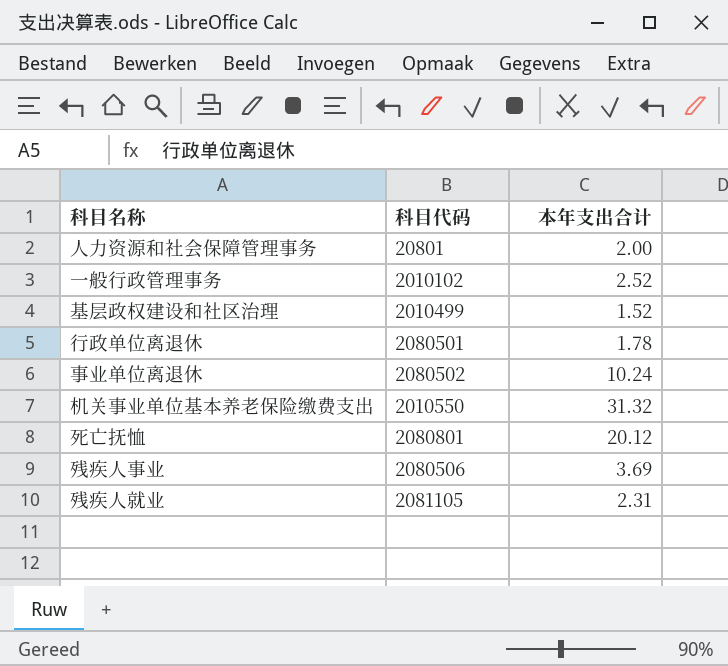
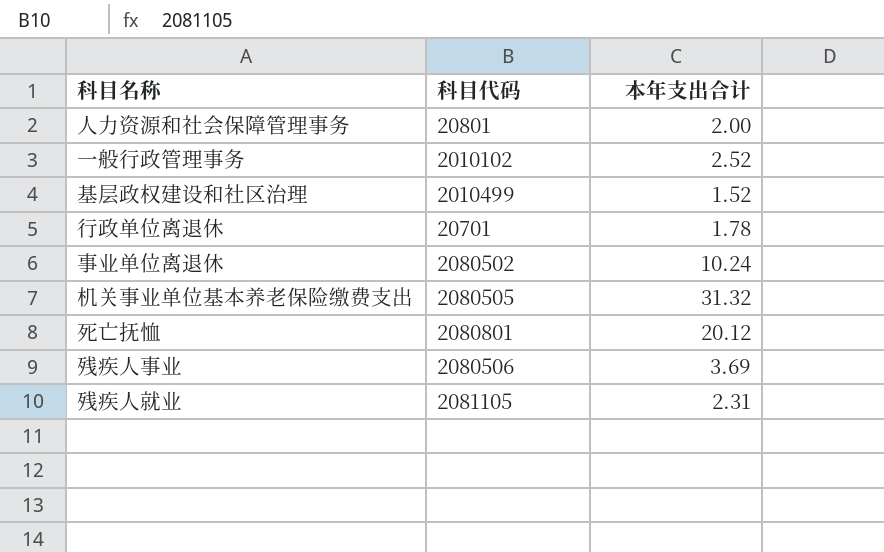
行政单位离退休 | 科目代码: 2080501 -> 20701
机关事业单位基本养老保险缴费支出 | 科目代码: 2010550 -> 2080505

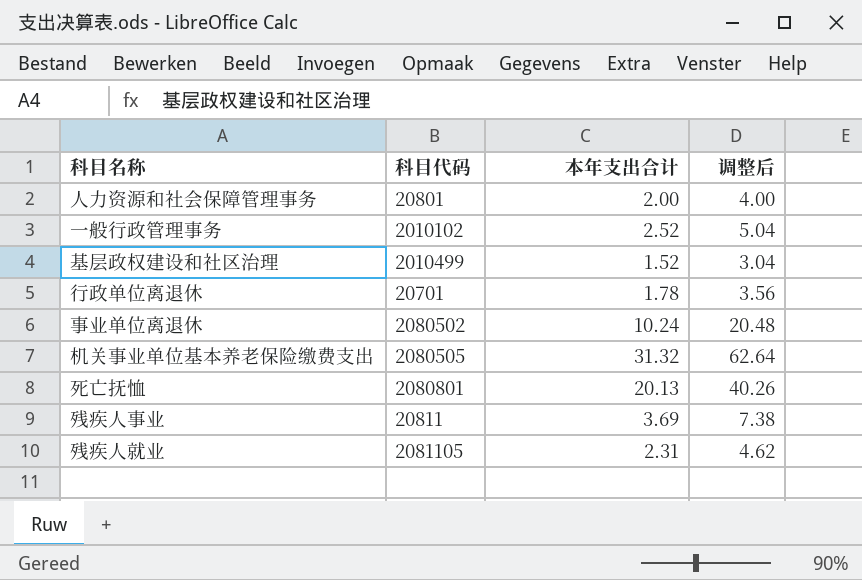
column 调整后 | formula: none -> [本年支出合计] * 2
死亡抚恤 | 本年支出合计: 20.12 -> 20.13
残疾人事业 | 科目代码: 2080506 -> 20811

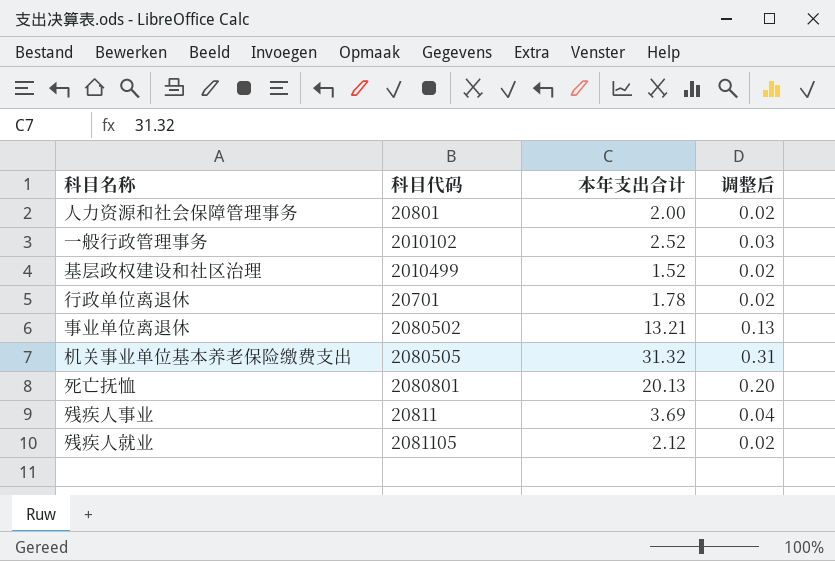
column 调整后 | formula: [本年支出合计] * 2 -> [本年支出合计] * 0.01
事业单位离退休 | 本年支出合计: 10.24 -> 13.21
残疾人就业 | 本年支出合计: 2.31 -> 2.12

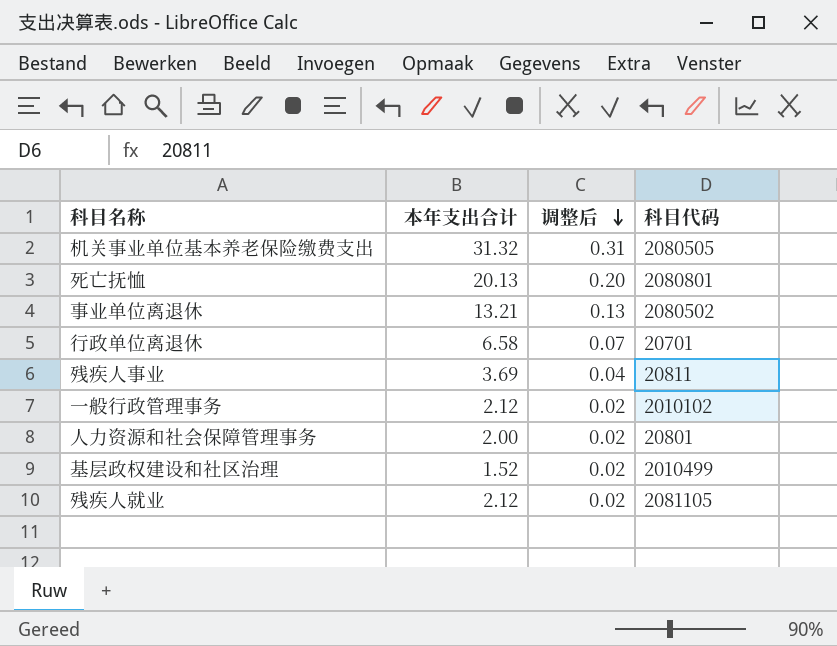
row order: none -> 调整后 descending
column 科目代码 | position: 2 -> 4
行政单位离退休 | 本年支出合计: 1.78 -> 6.58
行政单位离退休 | 调整后: 0.02 -> 0.07
一般行政管理事务 | 本年支出合计: 2.52 -> 2.12
一般行政管理事务 | 调整后: 0.03 -> 0.02

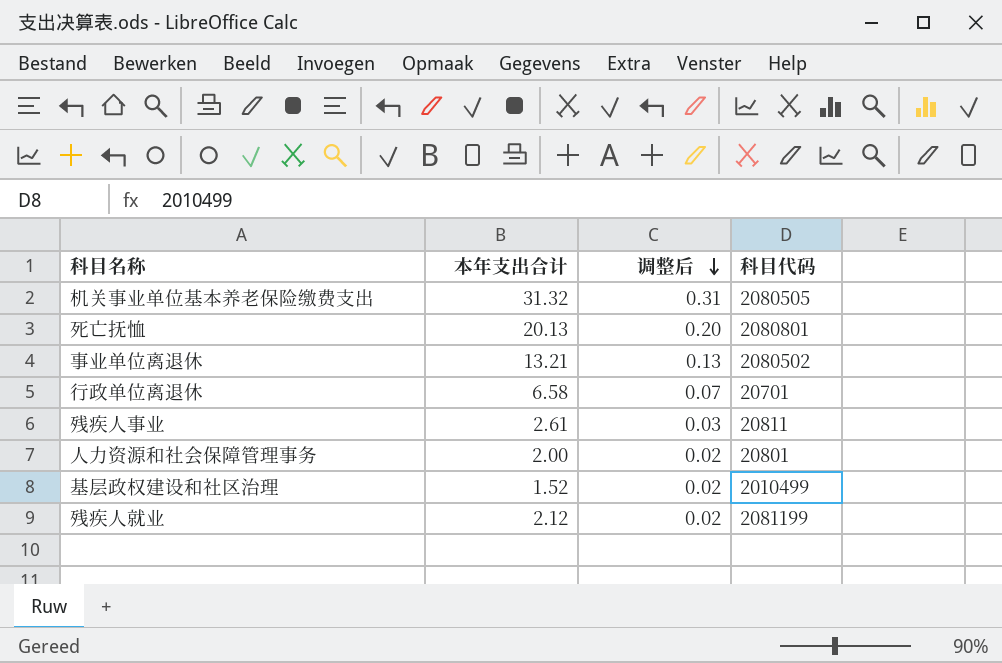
row 一般行政管理事务: 2.12 | 0.02 | 2010102 -> none
残疾人事业 | 本年支出合计: 3.69 -> 2.61
残疾人事业 | 调整后: 0.04 -> 0.03
残疾人就业 | 科目代码: 2081105 -> 2081199

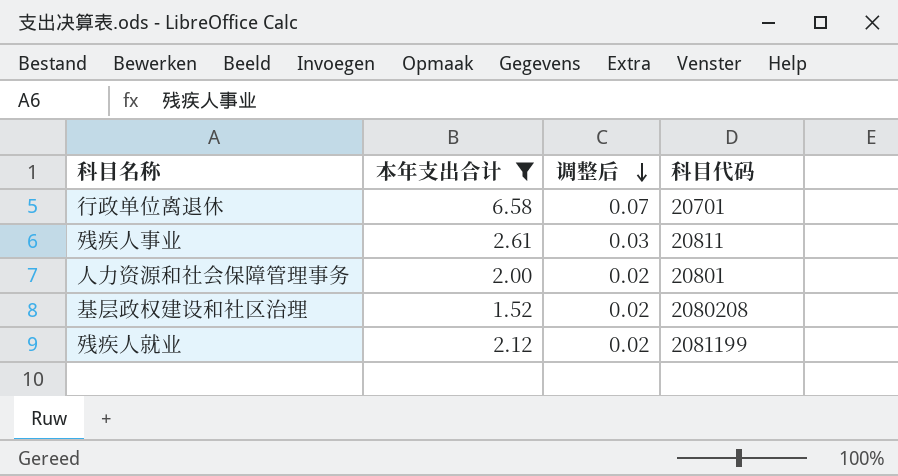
filter: none -> 本年支出合计 <= 6.58
基层政权建设和社区治理 | 科目代码: 2010499 -> 2080208

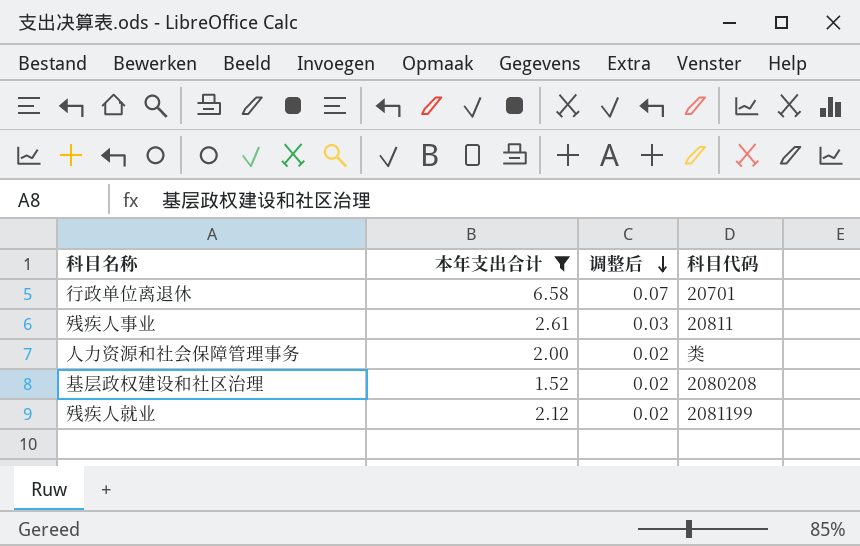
人力资源和社会保障管理事务 | 科目代码: 20801 -> 类

